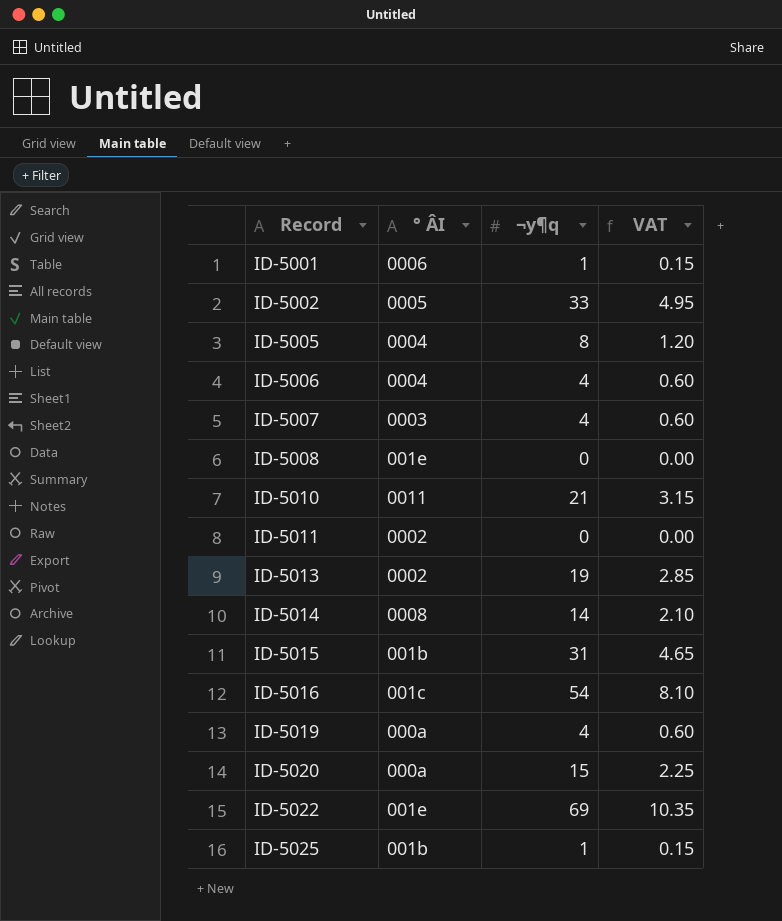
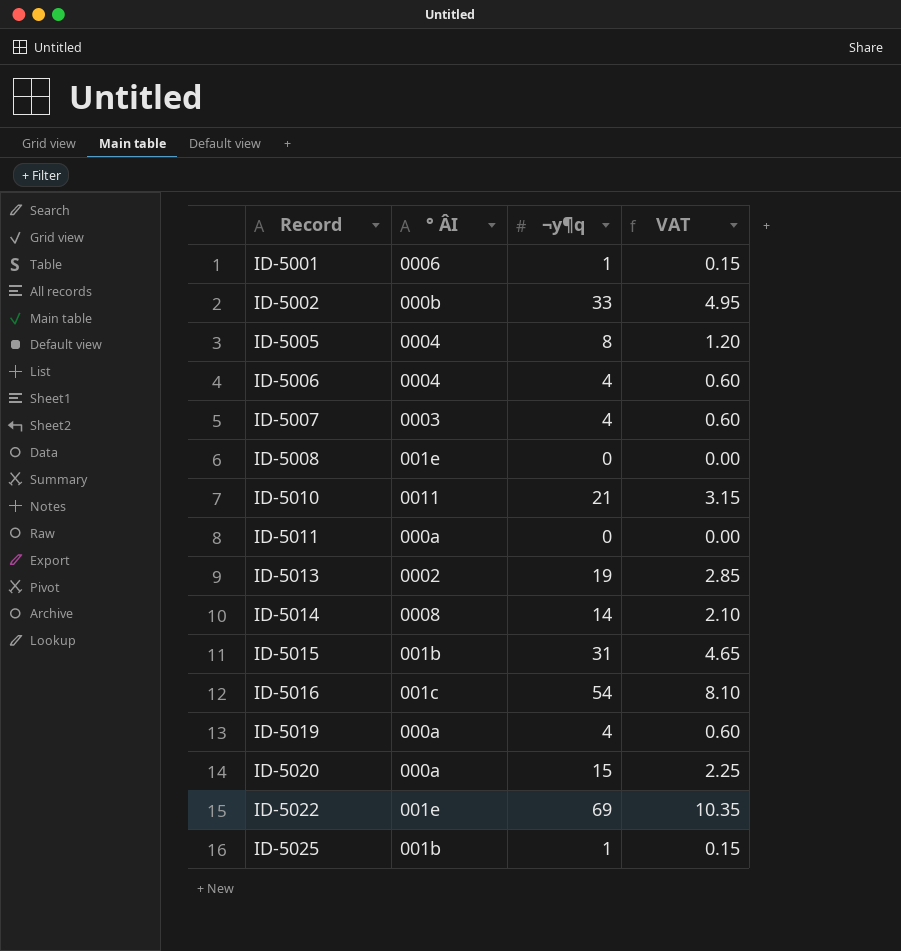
ID-5002 | ° ÂI: 0005 -> 000b
ID-5011 | ° ÂI: 0002 -> 000a

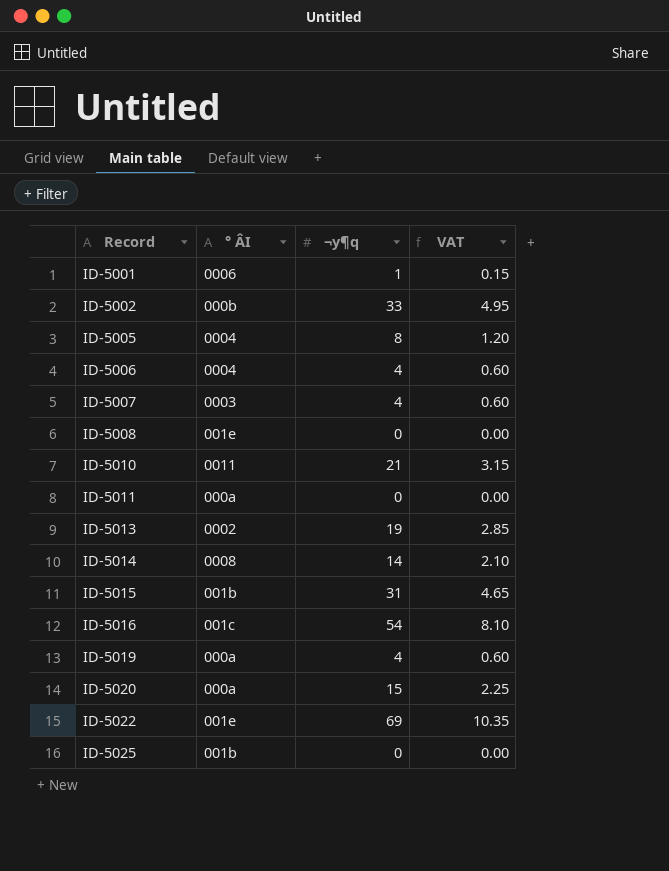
ID-5025 | ¬y¶q: 1 -> 0
ID-5025 | VAT: 0.15 -> 0.00

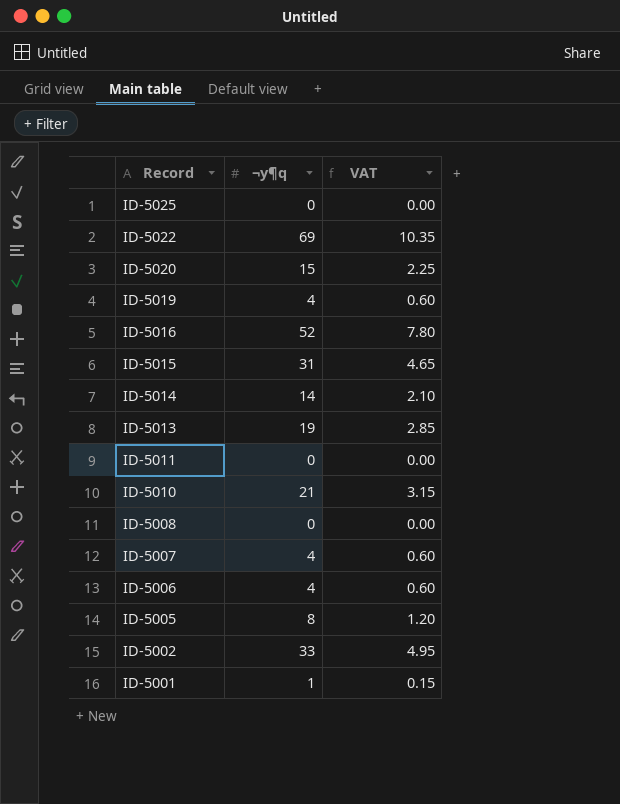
row order: Record ascending -> Record descending
column ° ÂI | position: 2 -> none
ID-5016 | ¬y¶q: 54 -> 52
ID-5016 | VAT: 8.10 -> 7.80

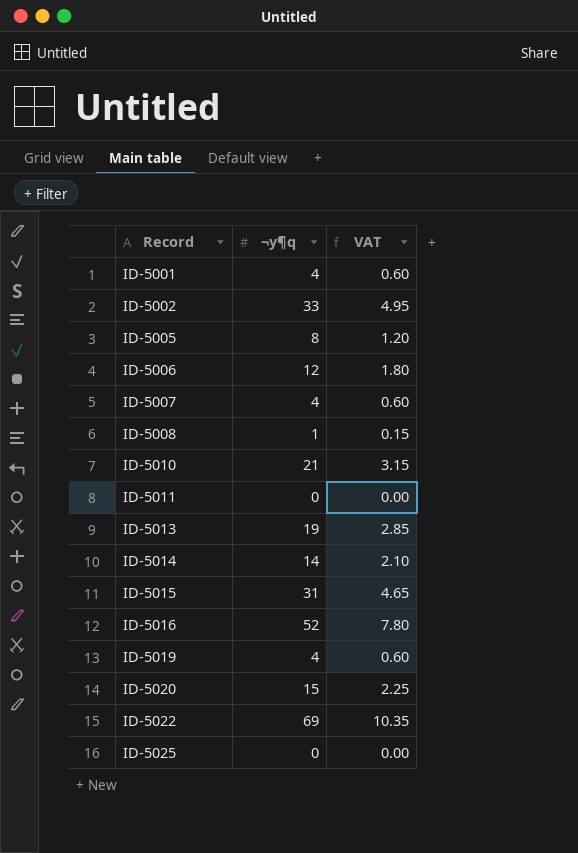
row order: Record descending -> Record ascending
ID-5001 | ¬y¶q: 1 -> 4
ID-5001 | VAT: 0.15 -> 0.60
ID-5006 | ¬y¶q: 4 -> 12
ID-5006 | VAT: 0.60 -> 1.80
ID-5008 | ¬y¶q: 0 -> 1
ID-5008 | VAT: 0.00 -> 0.15

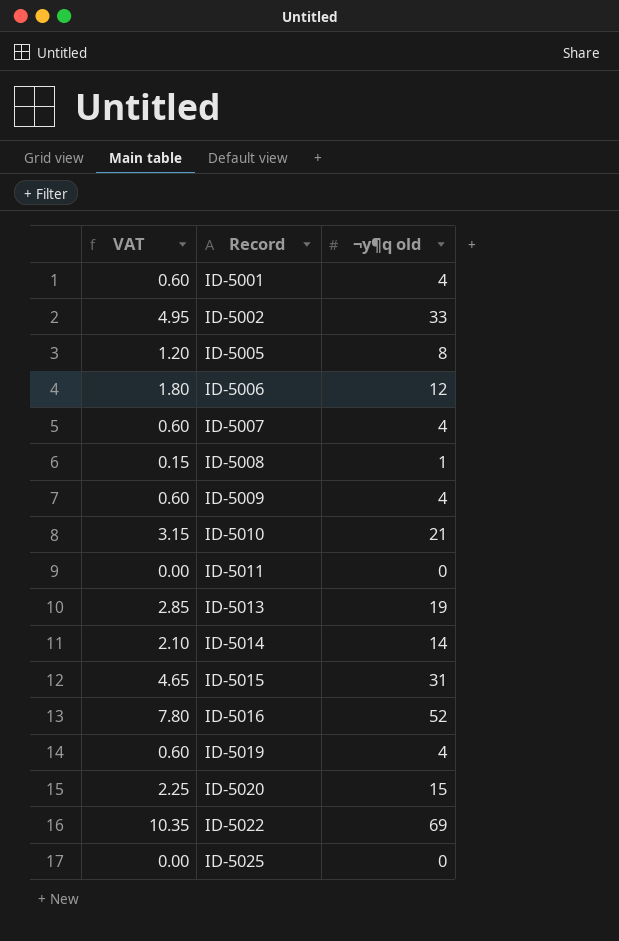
column VAT | position: 3 -> 1
column name: ¬y¶q -> ¬y¶q old
row ID-5009: none -> 0.60 | 4

